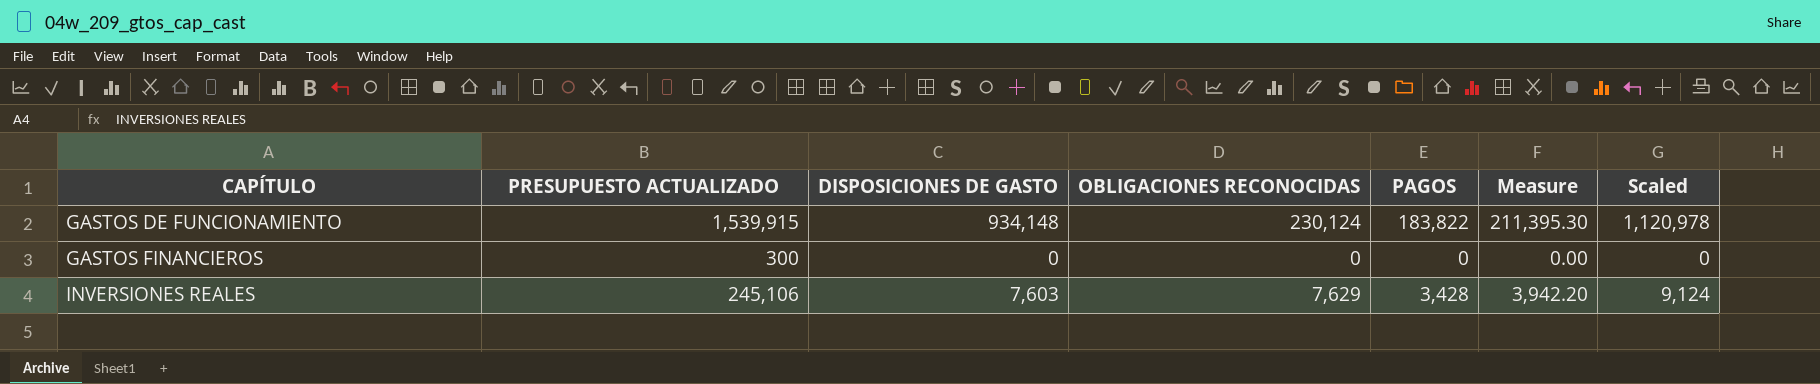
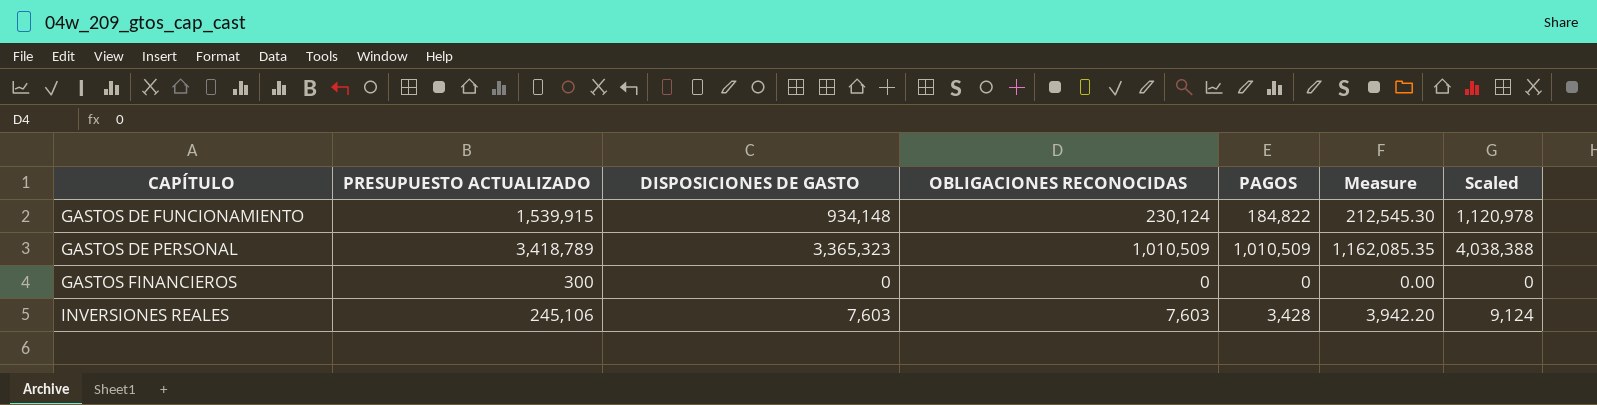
GASTOS DE FUNCIONAMIENTO | PAGOS: 183,822 -> 184,822
GASTOS DE FUNCIONAMIENTO | Measure: 211,395.30 -> 212,545.30
row GASTOS DE PERSONAL: none -> 3,418,789 | 3,365,323 | 1,010,509 | 1,010,509 | 1,162,085.35 | 4,038,388
INVERSIONES REALES | OBLIGACIONES RECONOCIDAS: 7,629 -> 7,603

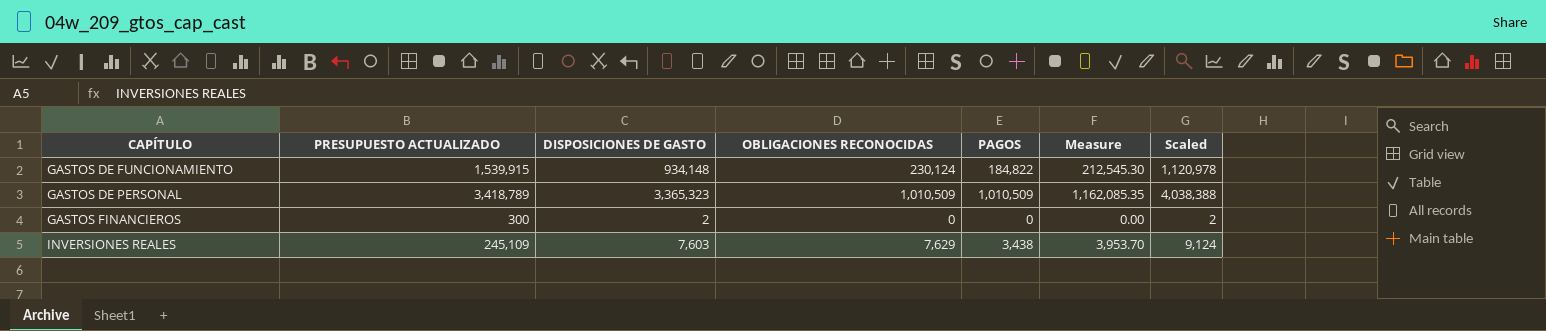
GASTOS FINANCIEROS | DISPOSICIONES DE GASTO: 0 -> 2
GASTOS FINANCIEROS | Scaled: 0 -> 2
INVERSIONES REALES | PRESUPUESTO ACTUALIZADO: 245,106 -> 245,109
INVERSIONES REALES | OBLIGACIONES RECONOCIDAS: 7,603 -> 7,629
INVERSIONES REALES | PAGOS: 3,428 -> 3,438
INVERSIONES REALES | Measure: 3,942.20 -> 3,953.70

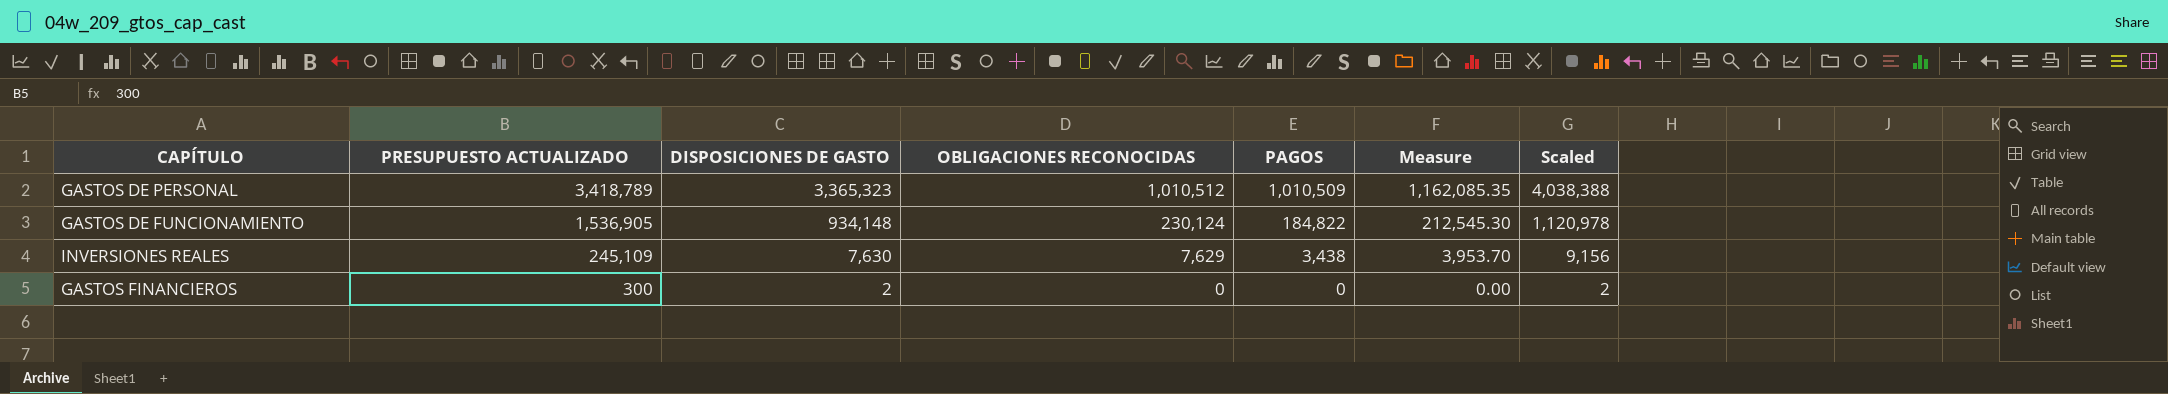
row order: CAPÍTULO ascending -> PRESUPUESTO ACTUALIZADO descending
GASTOS DE PERSONAL | OBLIGACIONES RECONOCIDAS: 1,010,509 -> 1,010,512
GASTOS DE FUNCIONAMIENTO | PRESUPUESTO ACTUALIZADO: 1,539,915 -> 1,536,905
INVERSIONES REALES | DISPOSICIONES DE GASTO: 7,603 -> 7,630
INVERSIONES REALES | Scaled: 9,124 -> 9,156

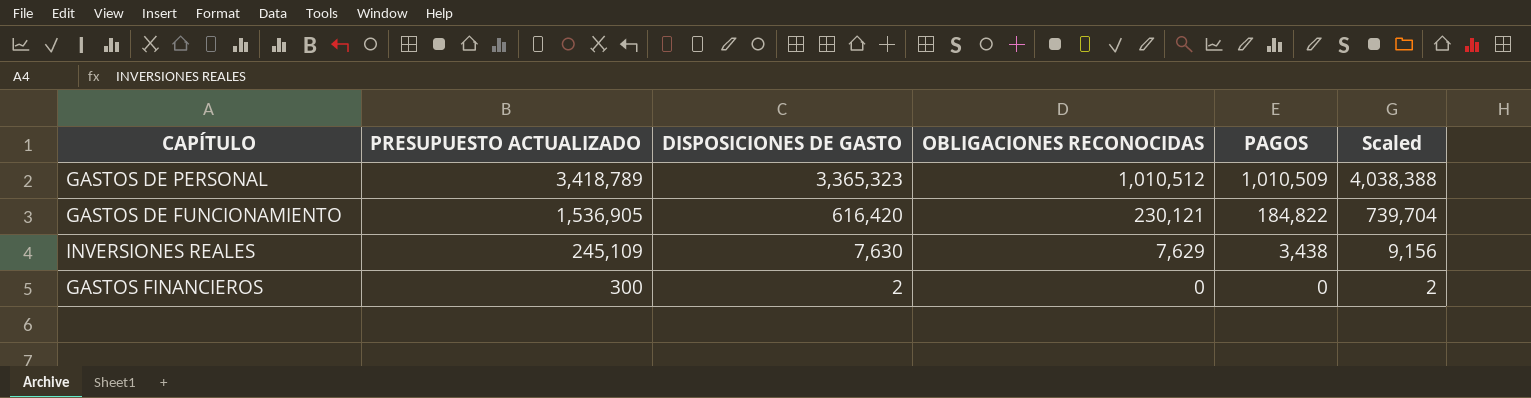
column Measure | formula: [PAGOS] * 1.15 -> none
GASTOS DE FUNCIONAMIENTO | DISPOSICIONES DE GASTO: 934,148 -> 616,420
GASTOS DE FUNCIONAMIENTO | OBLIGACIONES RECONOCIDAS: 230,124 -> 230,121
GASTOS DE FUNCIONAMIENTO | Scaled: 1,120,978 -> 739,704

